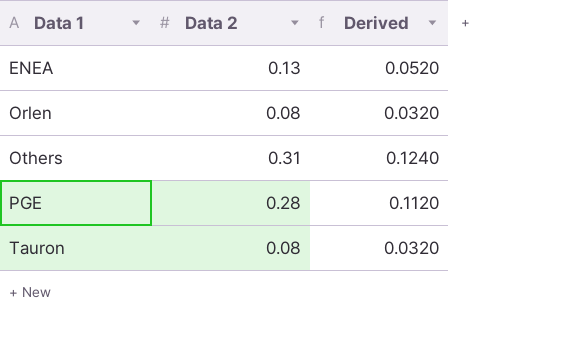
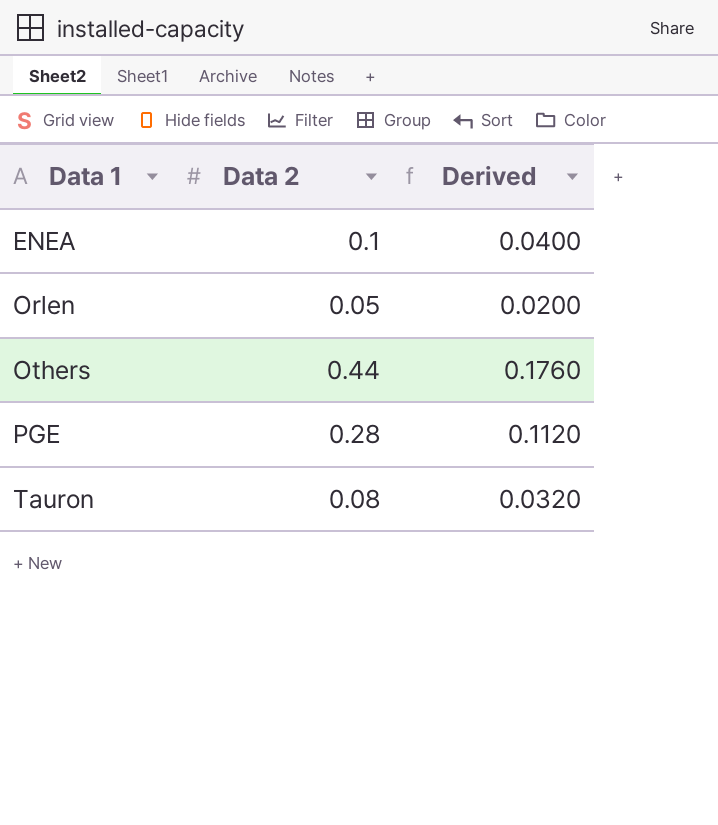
ENEA | Data 2: 0.13 -> 0.1
ENEA | Derived: 0.0520 -> 0.0400
Orlen | Data 2: 0.08 -> 0.05
Orlen | Derived: 0.0320 -> 0.0200
Others | Data 2: 0.31 -> 0.44
Others | Derived: 0.1240 -> 0.1760

